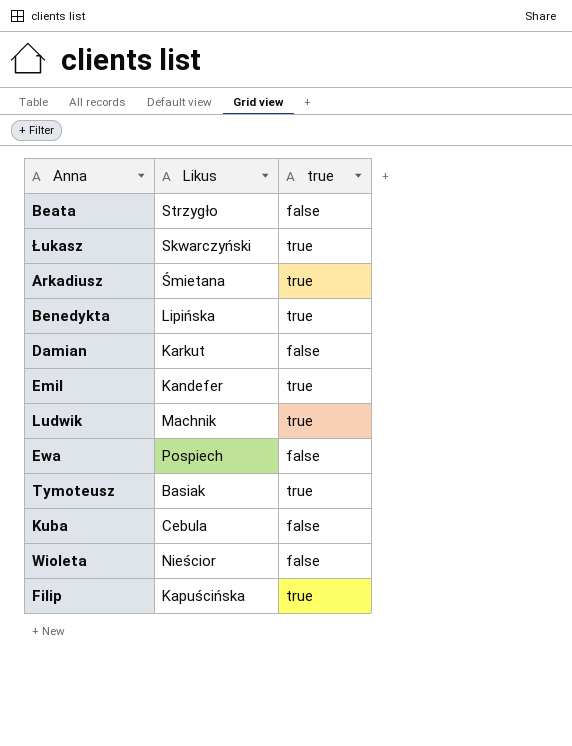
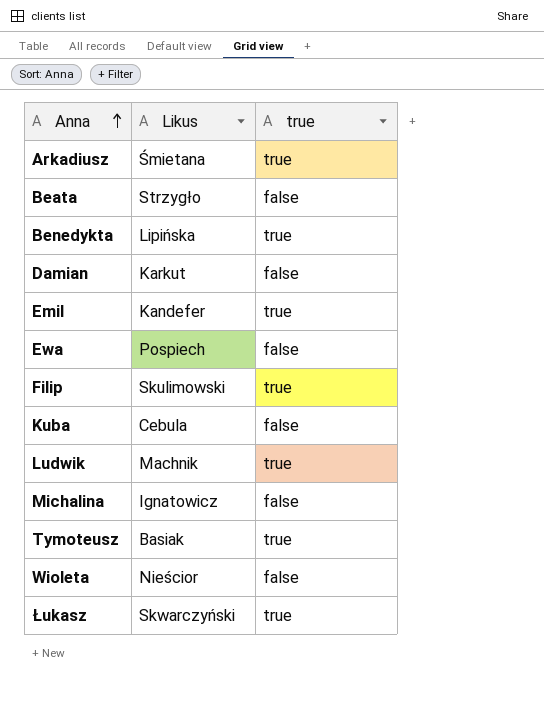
row order: none -> Anna ascending
Filip | Likus: Kapuścińska -> Skulimowski
row Michalina: none -> Ignatowicz | false

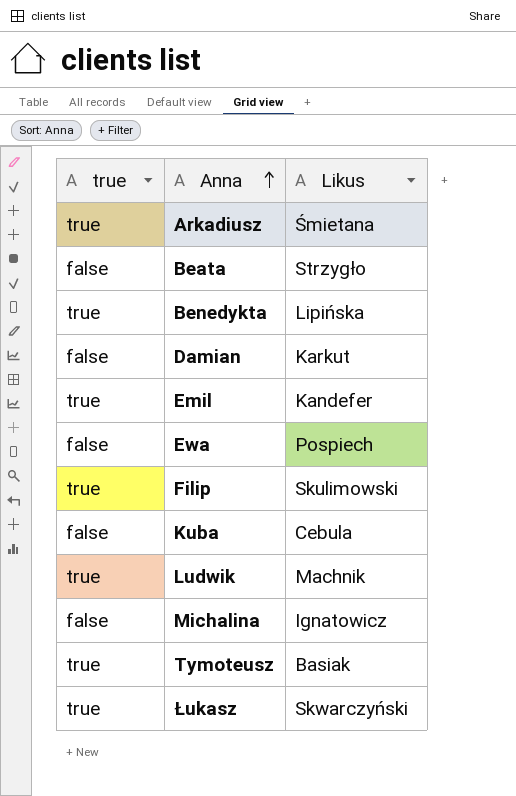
column true | position: 3 -> 1
row Wioleta: Nieścior | false -> none

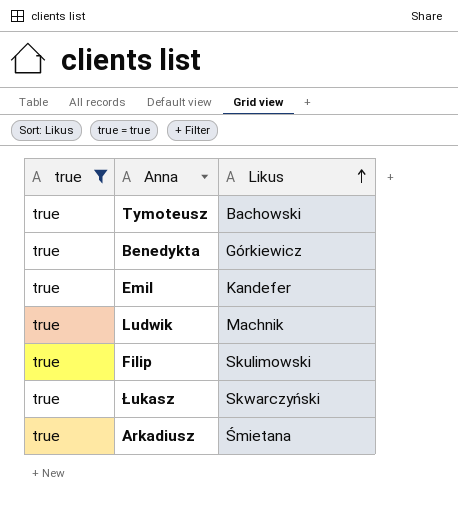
filter: none -> true = true
row order: Anna ascending -> Likus ascending
Tymoteusz | Likus: Basiak -> Bachowski
Benedykta | Likus: Lipińska -> Górkiewicz

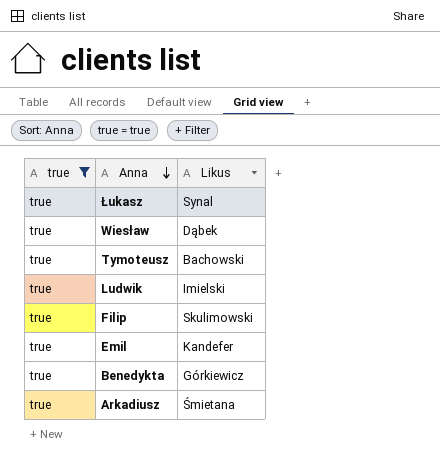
row order: Likus ascending -> Anna descending
Łukasz | Likus: Skwarczyński -> Synal
row Wiesław: none -> true | Dąbek
Ludwik | Likus: Machnik -> Imielski

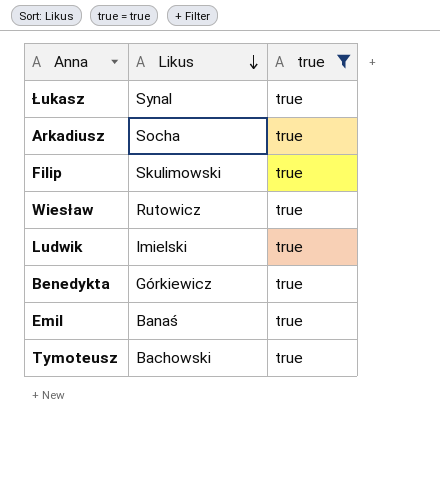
row order: Anna descending -> Likus descending
column true | position: 1 -> 3
Arkadiusz | Likus: Śmietana -> Socha
Wiesław | Likus: Dąbek -> Rutowicz
Emil | Likus: Kandefer -> Banaś

